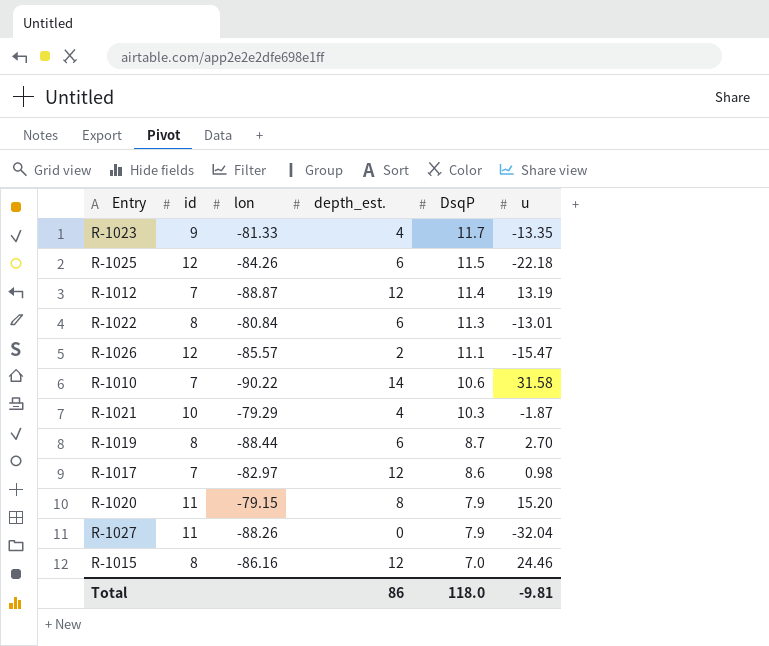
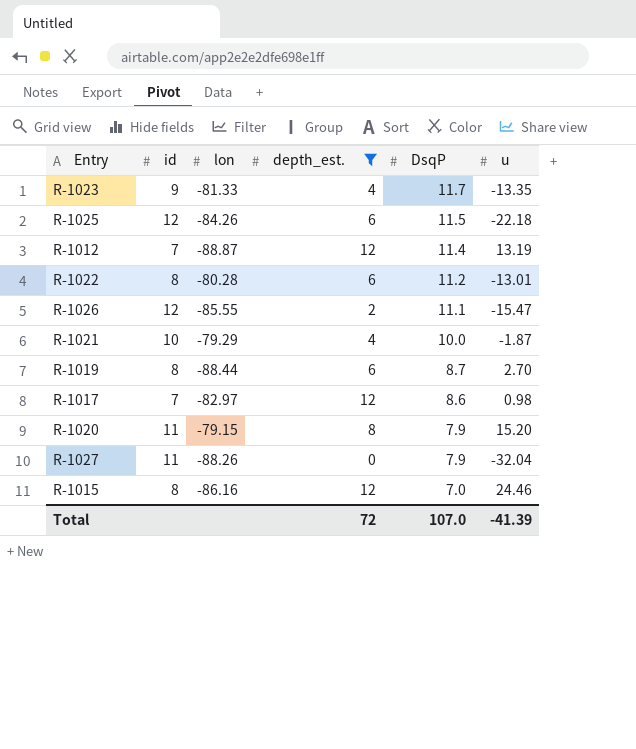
filter: none -> depth_est. != 14
R-1022 | lon: -80.84 -> -80.28
R-1022 | DsqP: 11.3 -> 11.2
R-1026 | lon: -85.57 -> -85.55
R-1021 | DsqP: 10.3 -> 10.0
Total | depth_est.: 86 -> 72
Total | DsqP: 118.0 -> 107.0
Total | u: -9.81 -> -41.39

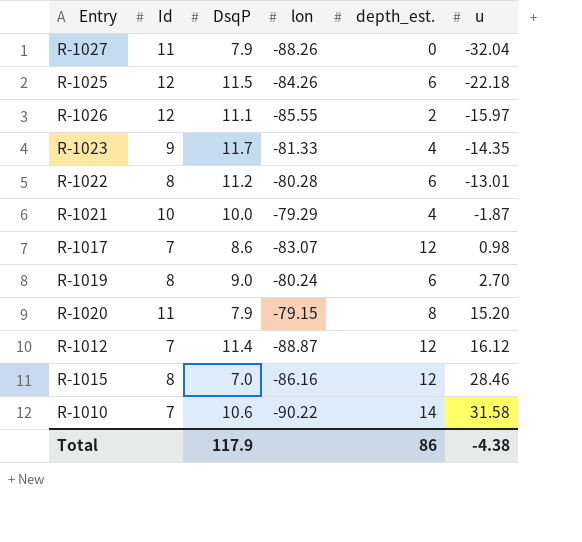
filter: depth_est. != 14 -> none
row order: DsqP descending -> u ascending
column name: id -> Id
column DsqP | position: 5 -> 3
R-1026 | u: -15.47 -> -15.97
R-1023 | u: -13.35 -> -14.35
R-1017 | lon: -82.97 -> -83.07
R-1019 | DsqP: 8.7 -> 9.0
R-1019 | lon: -88.44 -> -80.24
R-1012 | u: 13.19 -> 16.12
R-1015 | u: 24.46 -> 28.46
Total | DsqP: 107.0 -> 117.9
Total | depth_est.: 72 -> 86
Total | u: -41.39 -> -4.38

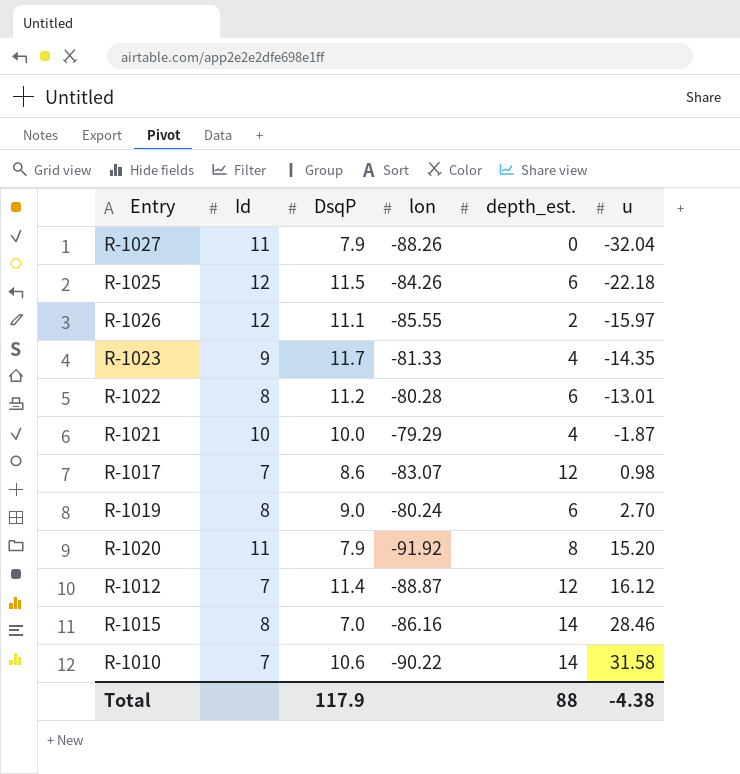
R-1020 | lon: -79.15 -> -91.92
R-1015 | depth_est.: 12 -> 14
Total | depth_est.: 86 -> 88

